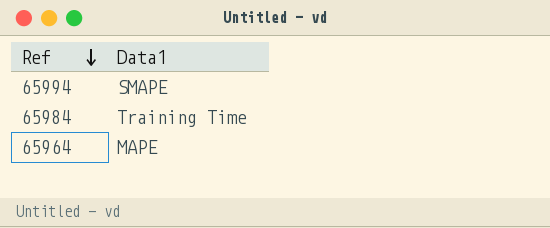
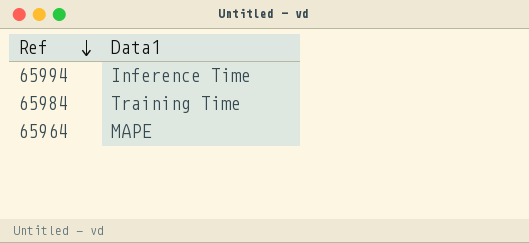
65994 | Data1: SMAPE -> Inference Time

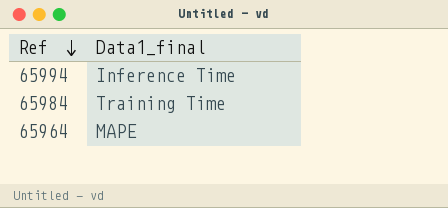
column name: Data1 -> Data1_final

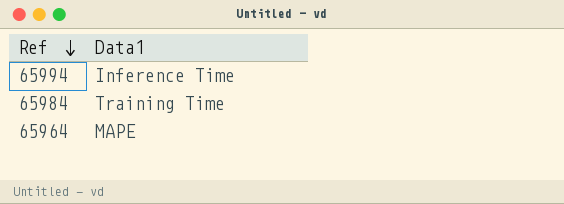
column name: Data1_final -> Data1

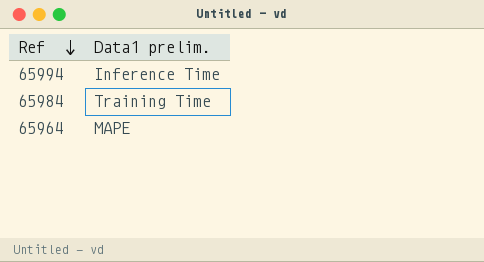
column name: Data1 -> Data1 prelim.

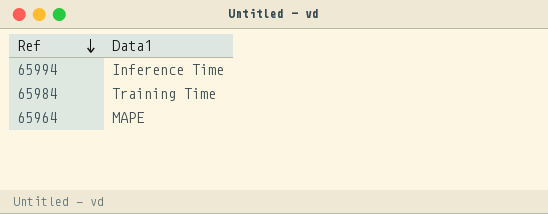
column name: Data1 prelim. -> Data1

